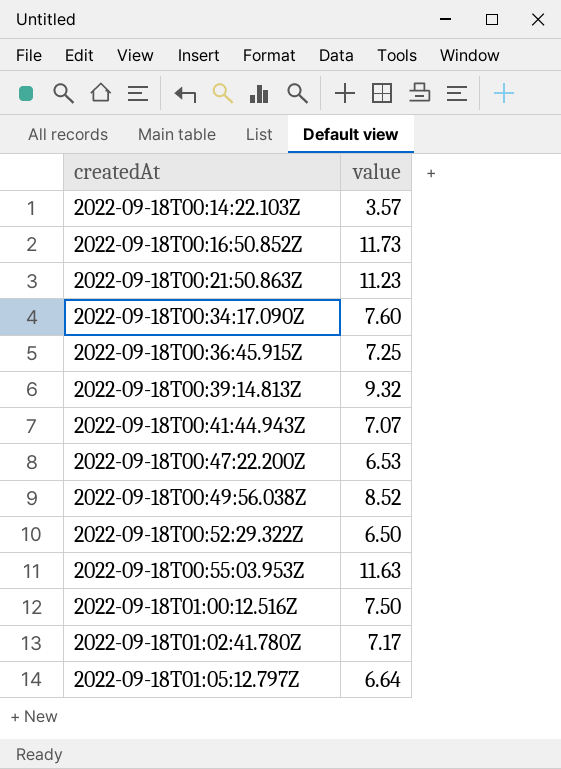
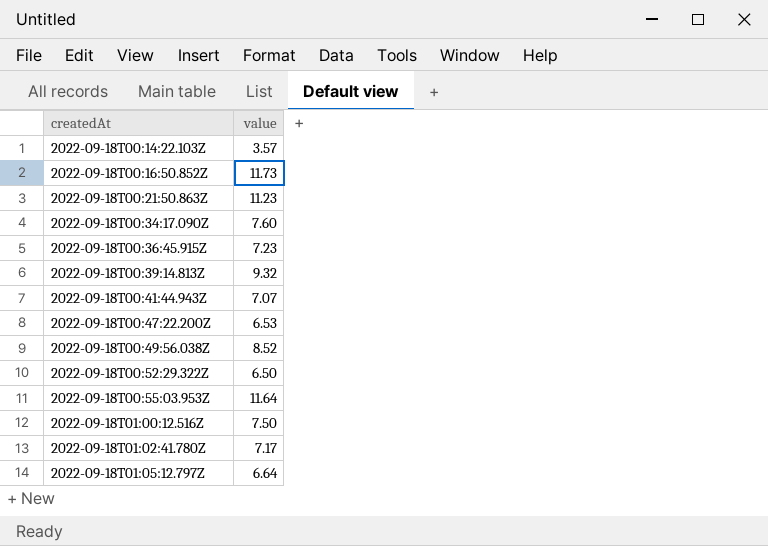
2022-09-18T00:36:45.915Z | value: 7.25 -> 7.23
2022-09-18T00:55:03.953Z | value: 11.63 -> 11.64

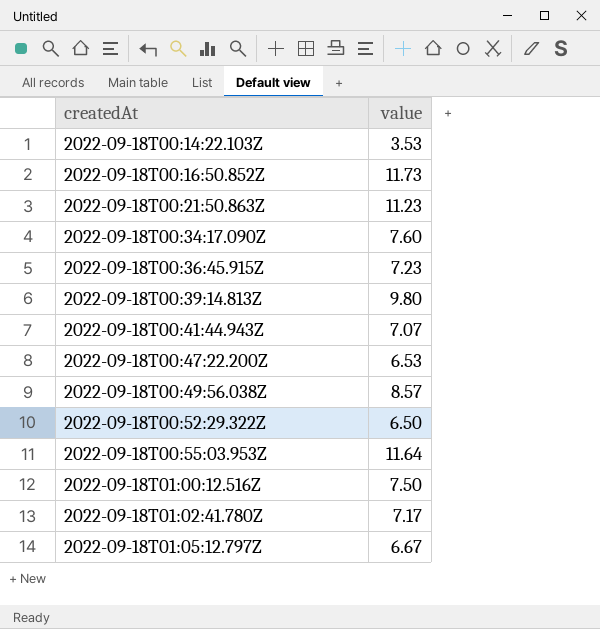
2022-09-18T00:14:22.103Z | value: 3.57 -> 3.53
2022-09-18T00:39:14.813Z | value: 9.32 -> 9.80
2022-09-18T00:49:56.038Z | value: 8.52 -> 8.57
2022-09-18T01:05:12.797Z | value: 6.64 -> 6.67

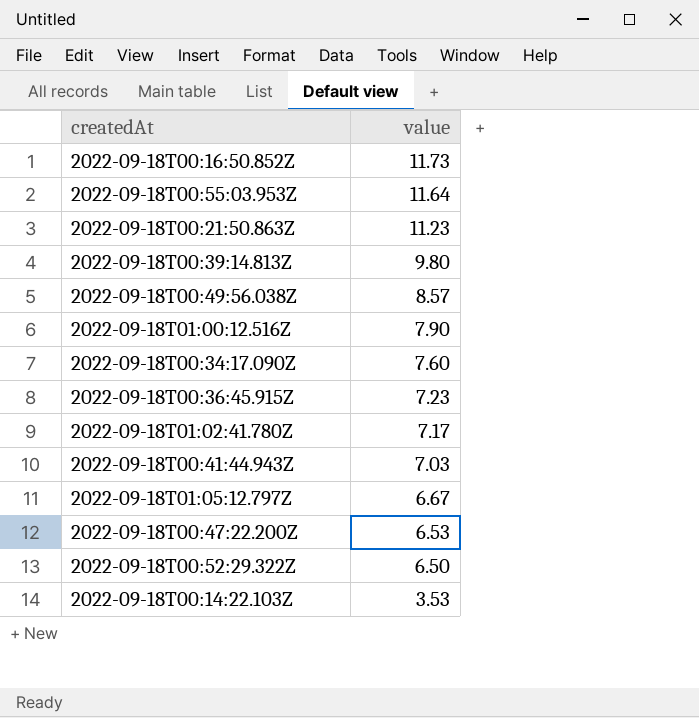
row order: createdAt ascending -> value descending
2022-09-18T01:00:12.516Z | value: 7.50 -> 7.90
2022-09-18T00:41:44.943Z | value: 7.07 -> 7.03

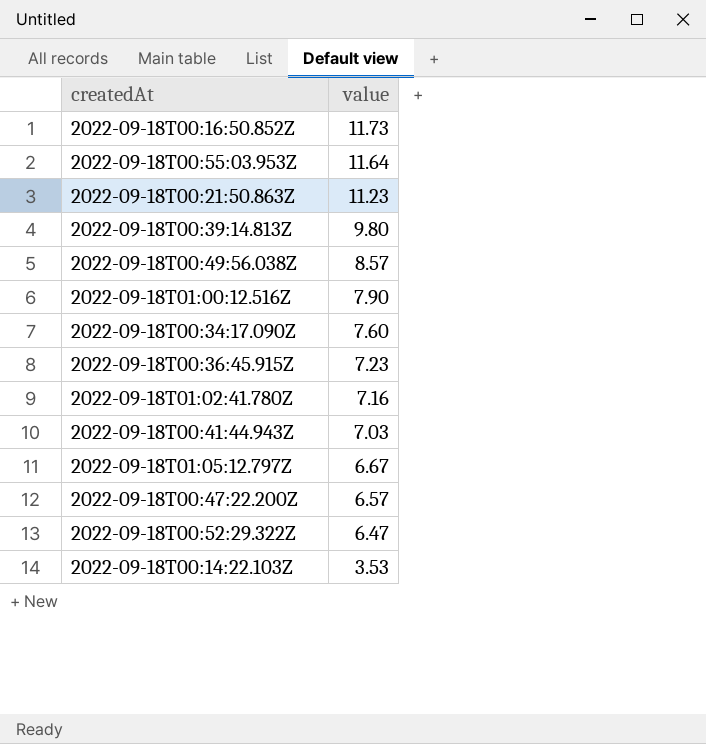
2022-09-18T01:02:41.780Z | value: 7.17 -> 7.16
2022-09-18T00:47:22.200Z | value: 6.53 -> 6.57
2022-09-18T00:52:29.322Z | value: 6.50 -> 6.47

